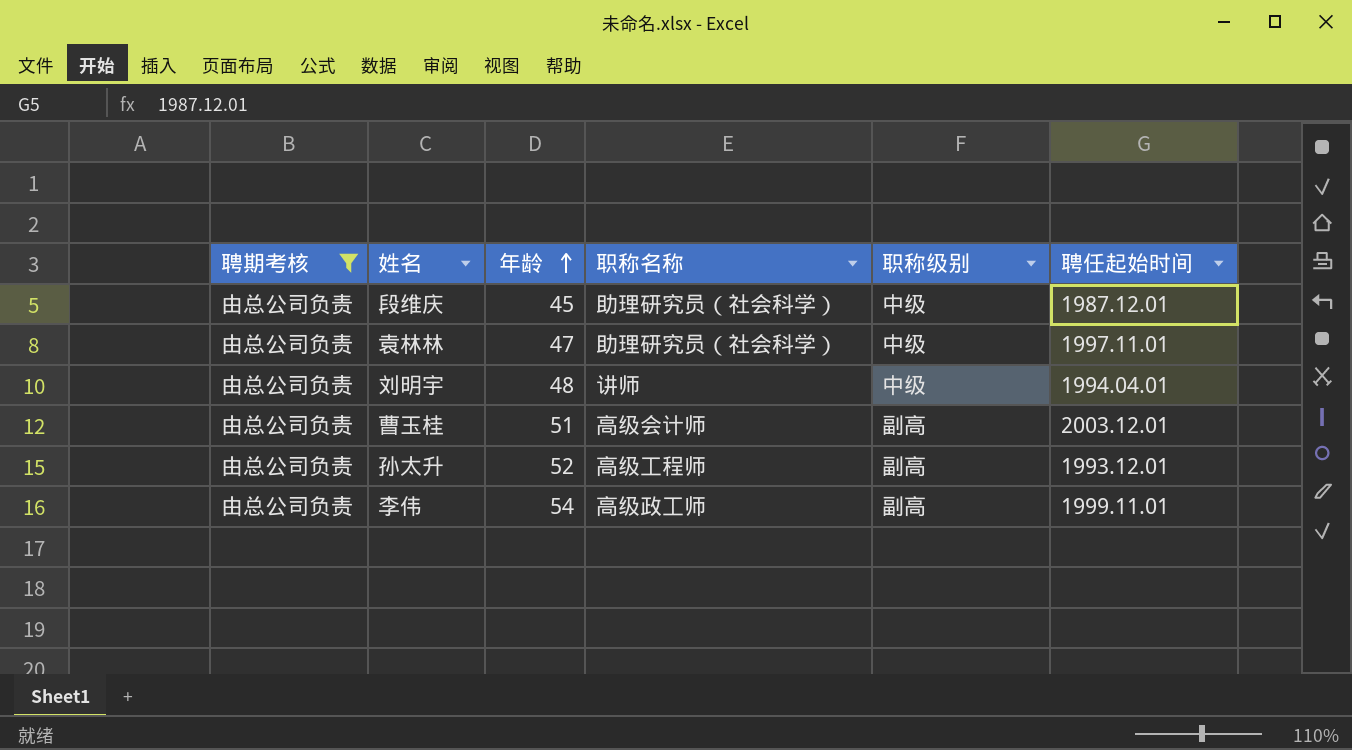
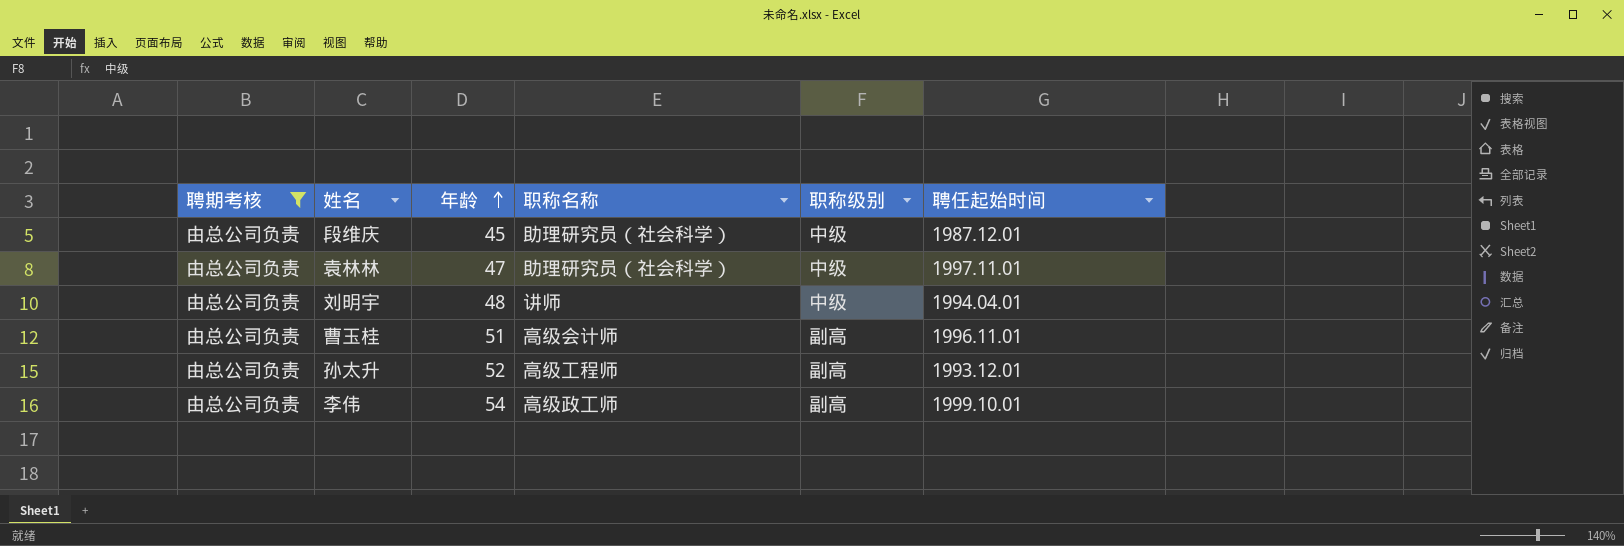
曹玉桂 | 聘任起始时间: 2003.12.01 -> 1996.11.01
李伟 | 聘任起始时间: 1999.11.01 -> 1999.10.01

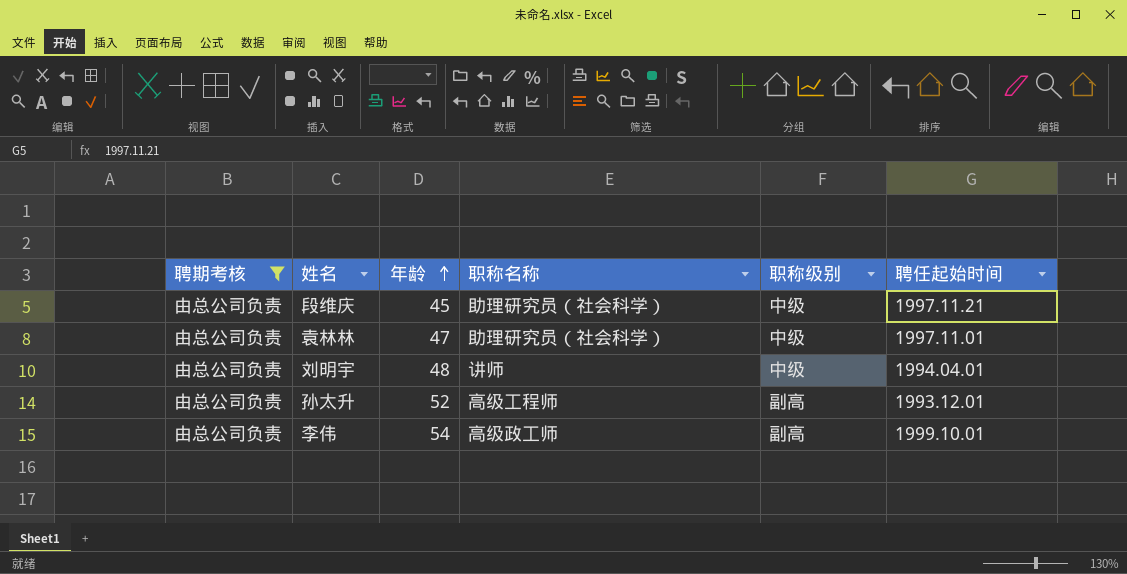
row 曹玉桂: 由总公司负责 | 51 | 高级会计师 | 副高 | 1996.11.01 -> none
段维庆 | 聘任起始时间: 1987.12.01 -> 1997.11.21

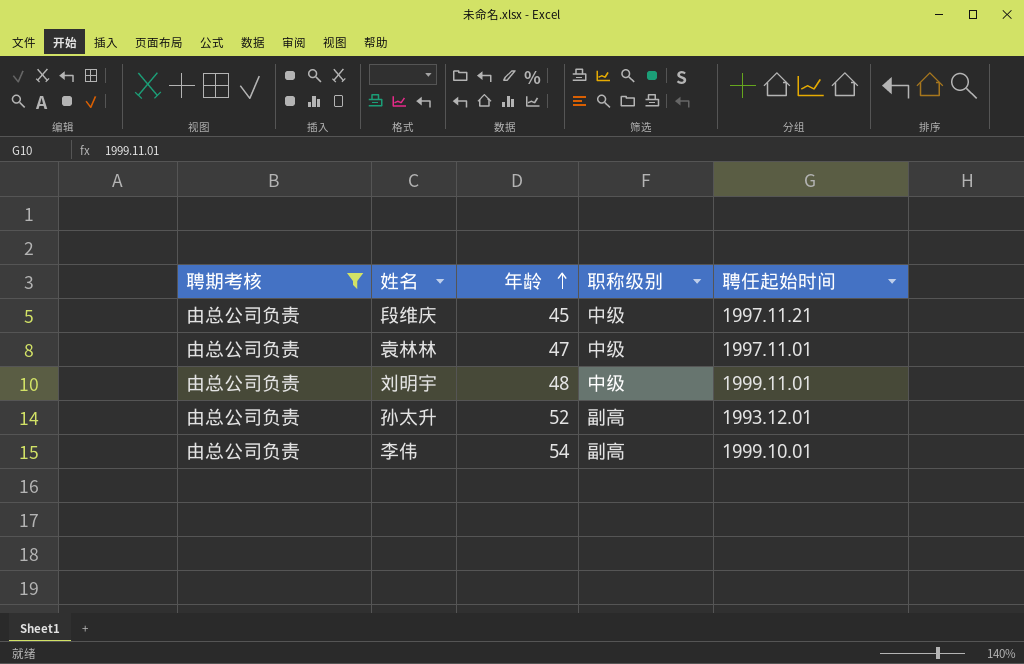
column 职称名称 | position: 4 -> none
刘明宇 | 聘任起始时间: 1994.04.01 -> 1999.11.01

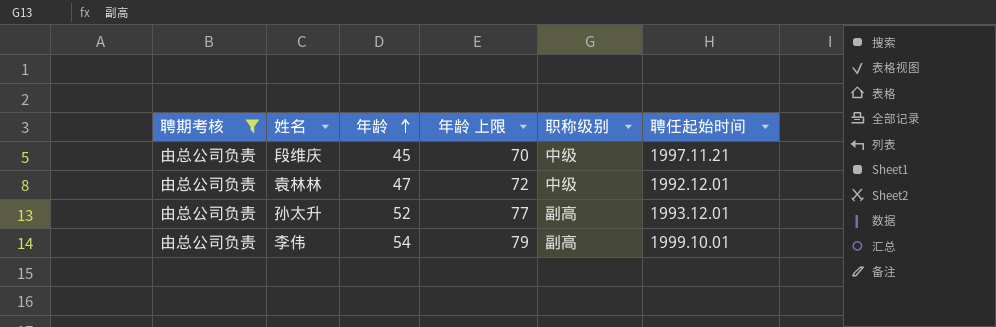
column 年龄 上限 | formula: none -> [年龄] + 25
row 刘明宇: 由总公司负责 | 48 | 中级 | 1999.11.01 -> none
袁林林 | 聘任起始时间: 1997.11.01 -> 1992.12.01

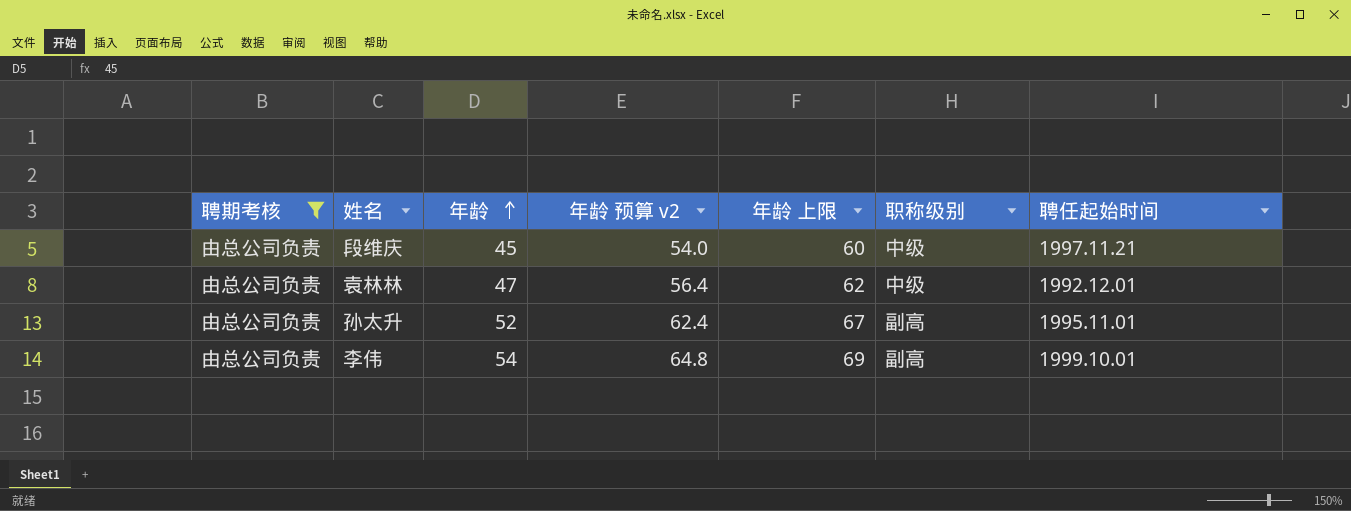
column 年龄 预算 v2 | formula: none -> [年龄] * 1.2
column 年龄 上限 | formula: [年龄] + 25 -> [年龄] + 15
孙太升 | 聘任起始时间: 1993.12.01 -> 1995.11.01

